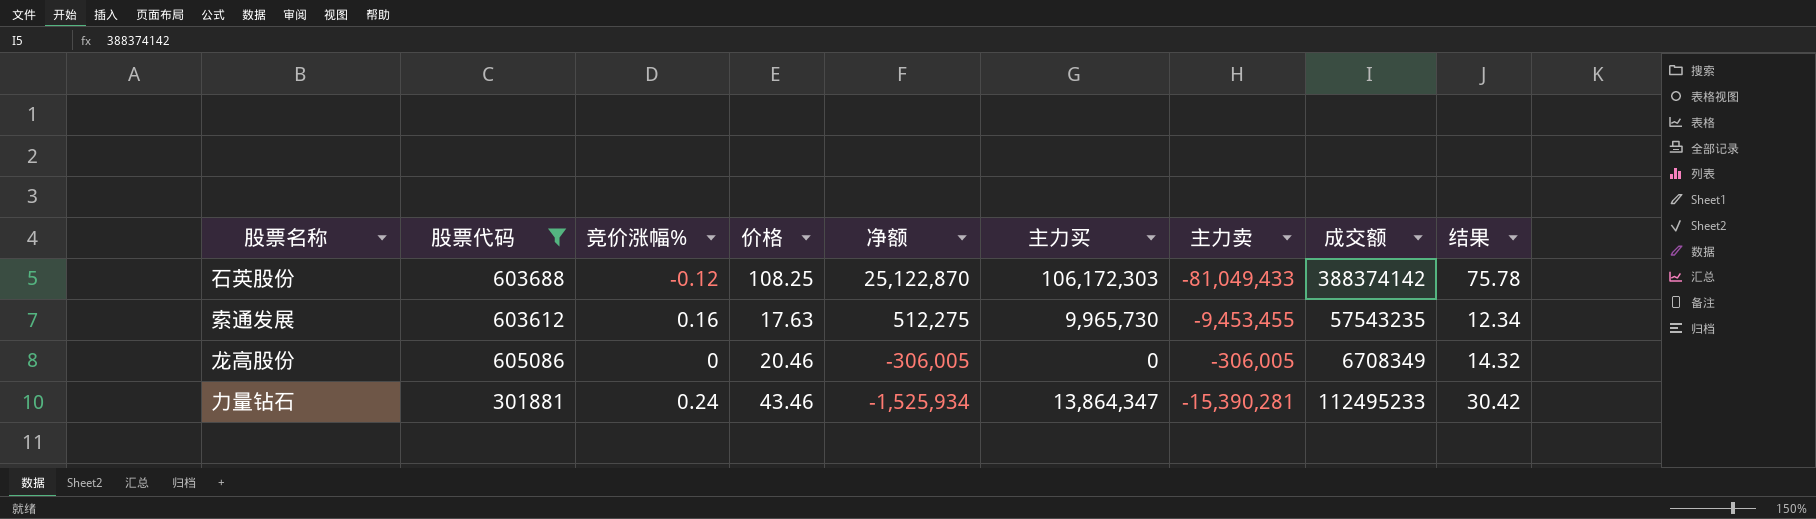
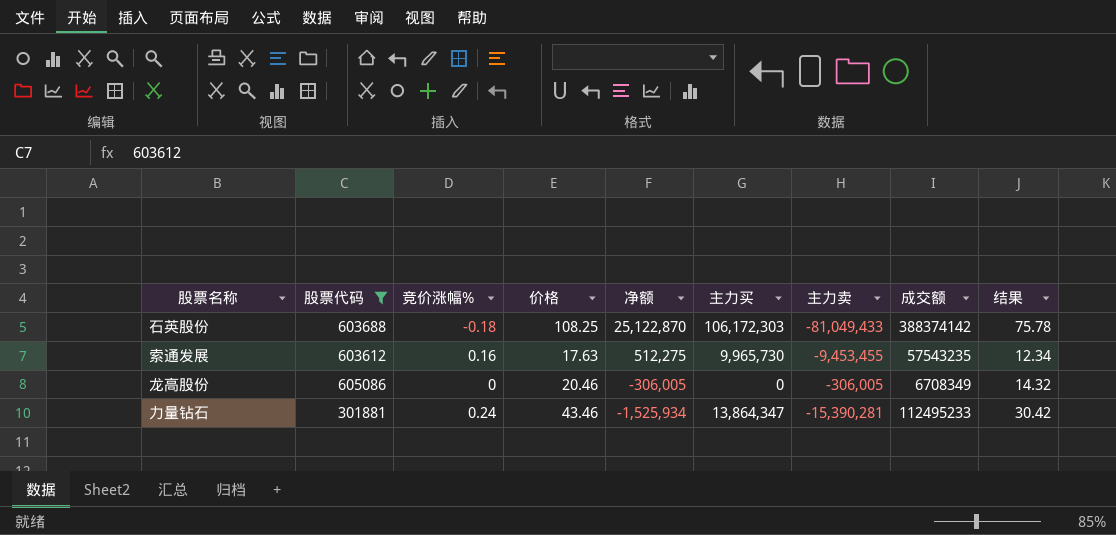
石英股份 | 竞价涨幅%: -0.12 -> -0.18

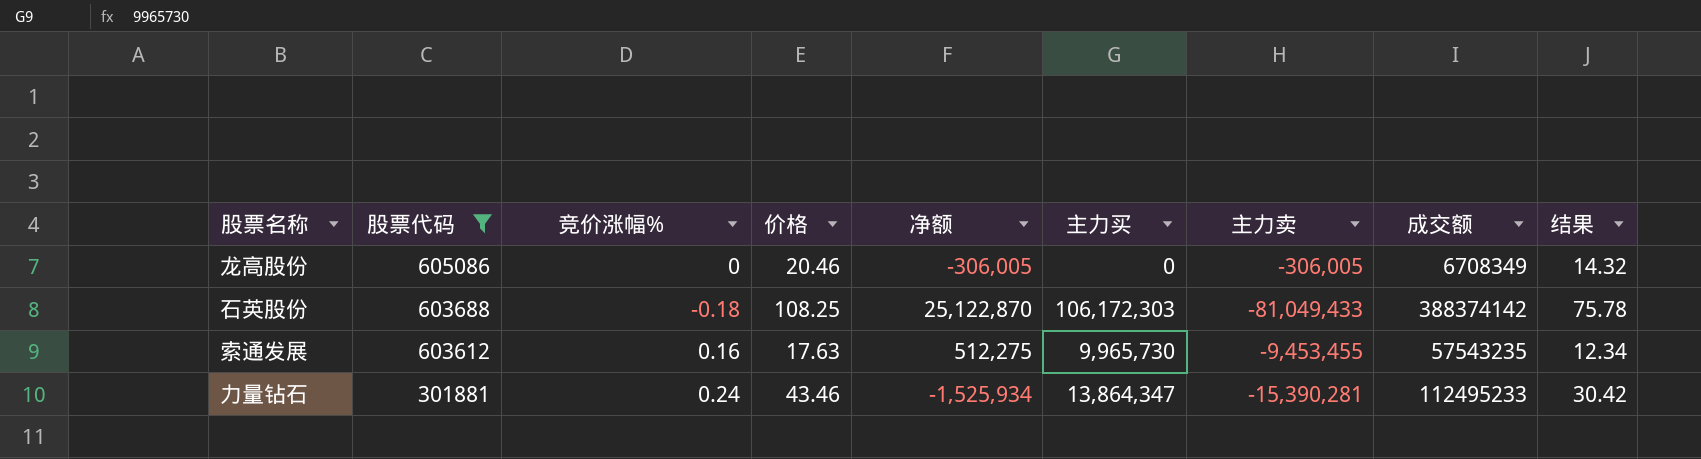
row order: 净额 descending -> 股票代码 descending

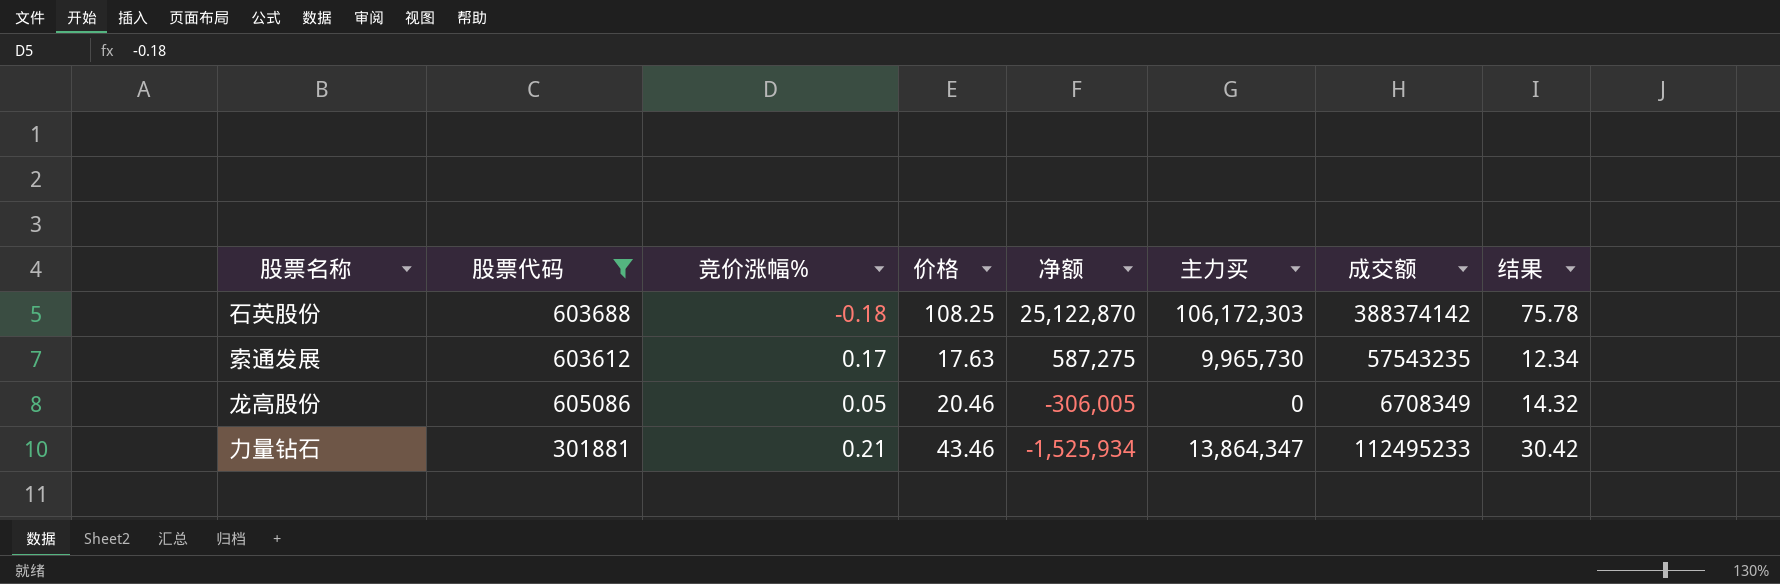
row order: 股票代码 descending -> 净额 descending
column 主力卖 | formula: [净额] - [主力买] -> none
索通发展 | 竞价涨幅%: 0.16 -> 0.17
索通发展 | 净额: 512,275 -> 587,275
龙高股份 | 竞价涨幅%: 0 -> 0.05
力量钻石 | 竞价涨幅%: 0.24 -> 0.21

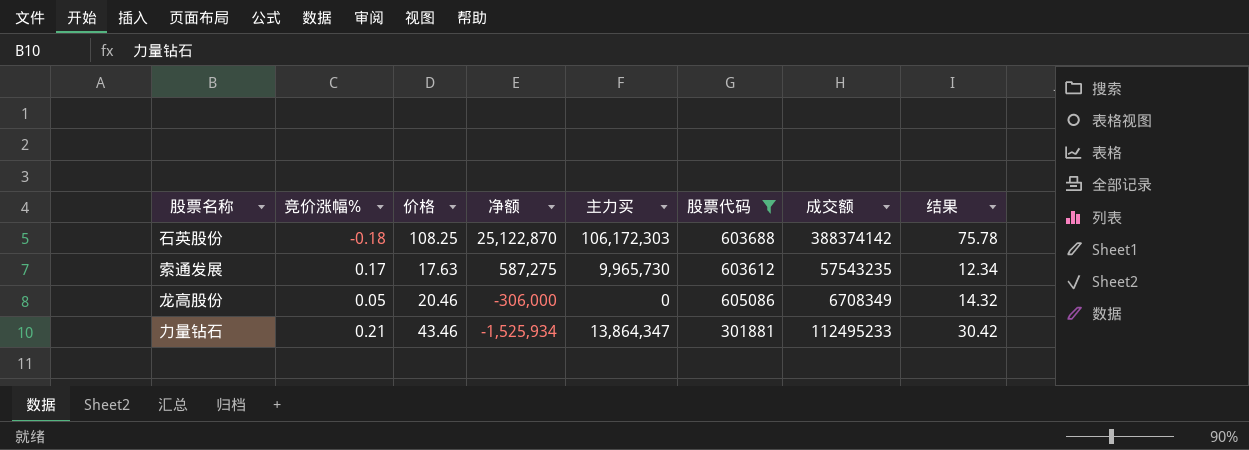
column 股票代码 | position: 2 -> 6
龙高股份 | 净额: -306,005 -> -306,000

